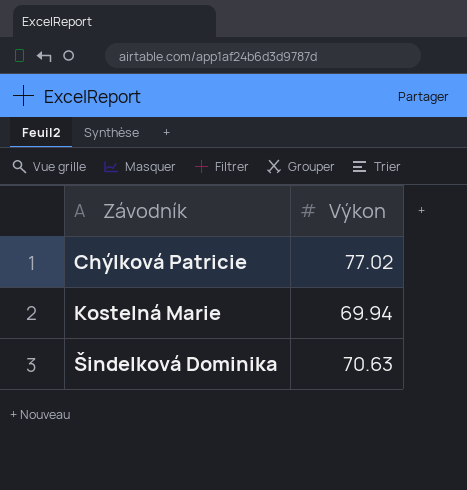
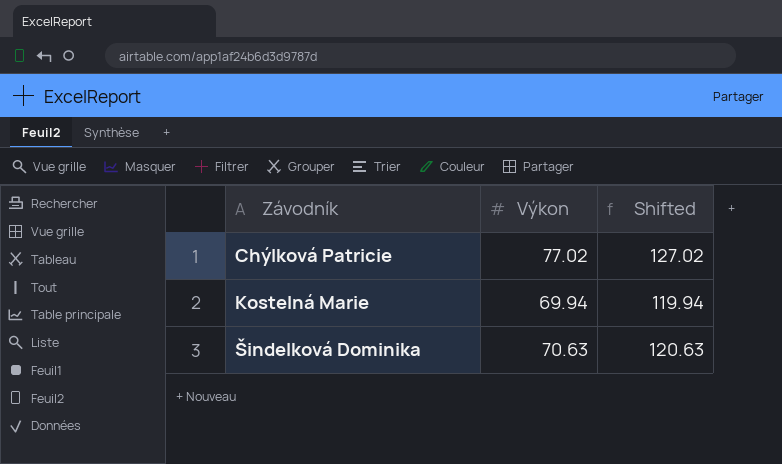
column Shifted | formula: none -> [Výkon] + 50

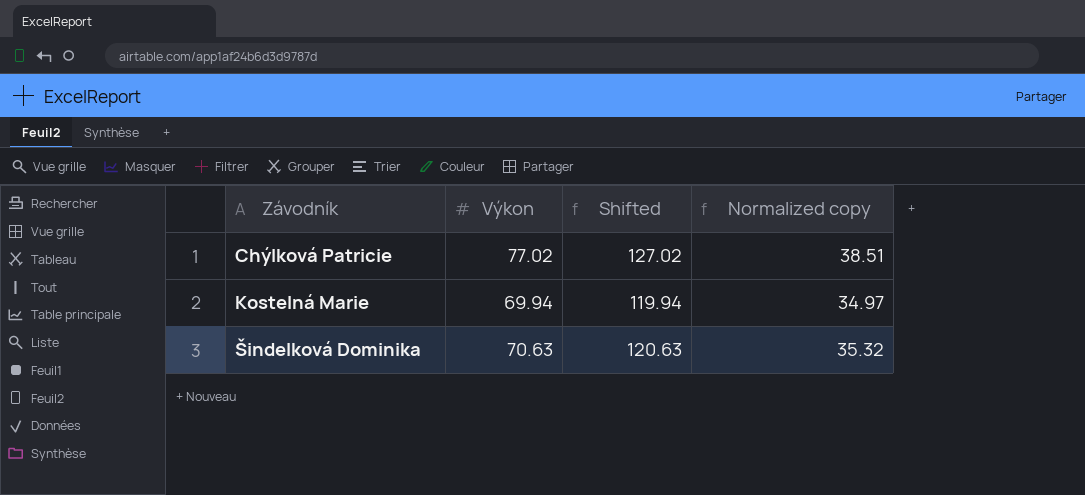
column Normalized copy | formula: none -> [Výkon] * 0.5

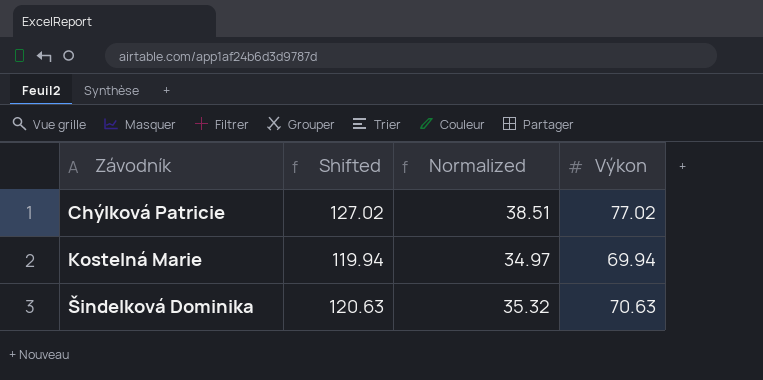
column name: Normalized copy -> Normalized
column Výkon | position: 2 -> 4

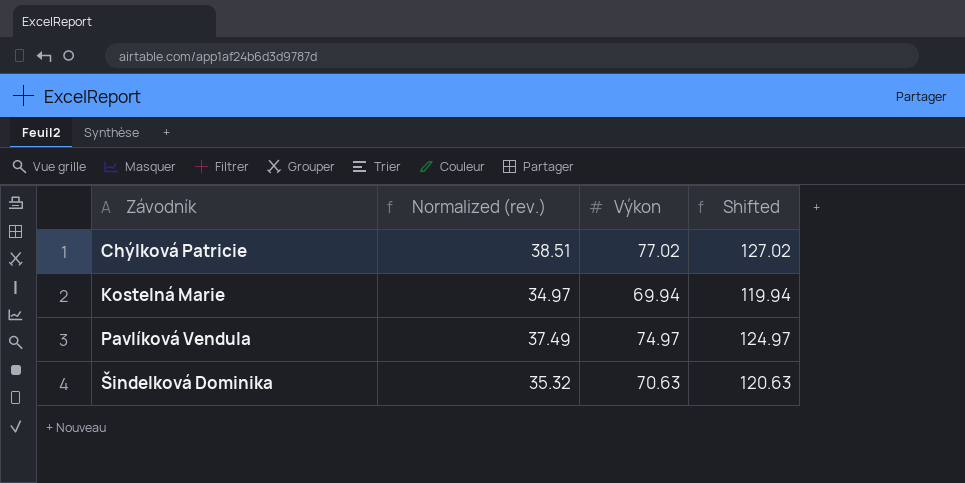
column name: Normalized -> Normalized (rev.)
column Shifted | position: 2 -> 4
row Pavlíková Vendula: none -> 37.49 | 74.97 | 124.97

